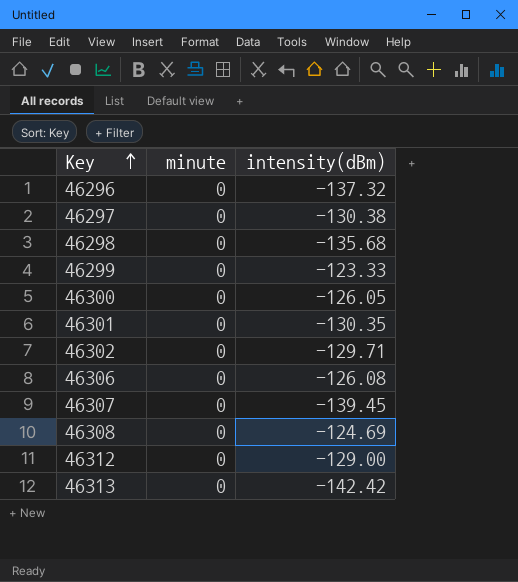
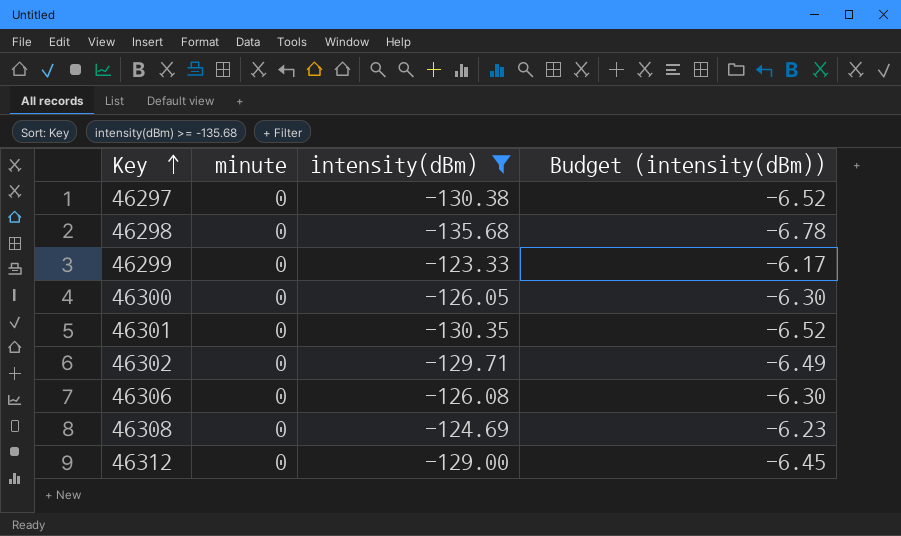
filter: none -> intensity(dBm) >= -135.68
column Budget (intensity(dBm)) | formula: none -> [intensity(dBm)] * 0.05

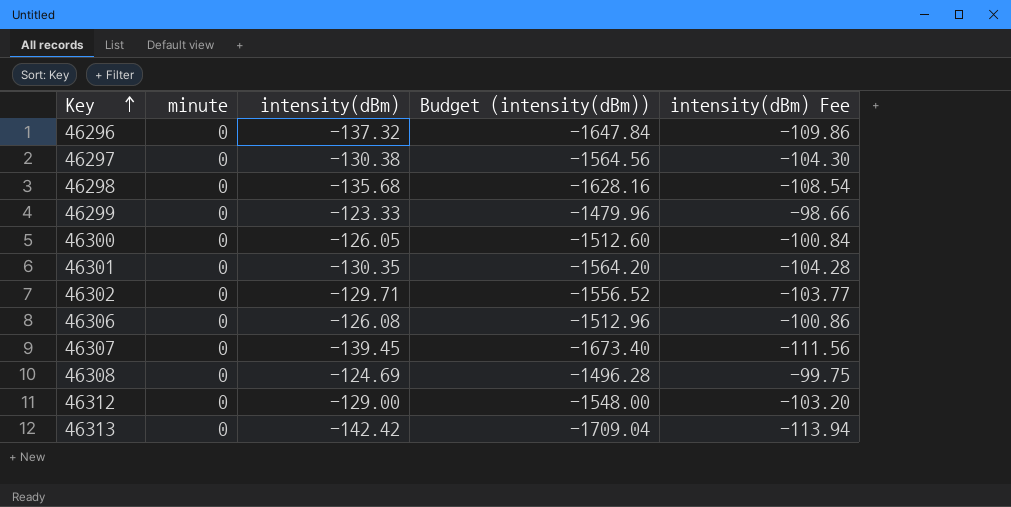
filter: intensity(dBm) >= -135.68 -> none
column Budget (intensity(dBm)) | formula: [intensity(dBm)] * 0.05 -> [intensity(dBm)] * 12
column intensity(dBm) Fee | formula: none -> [intensity(dBm)] * 0.8

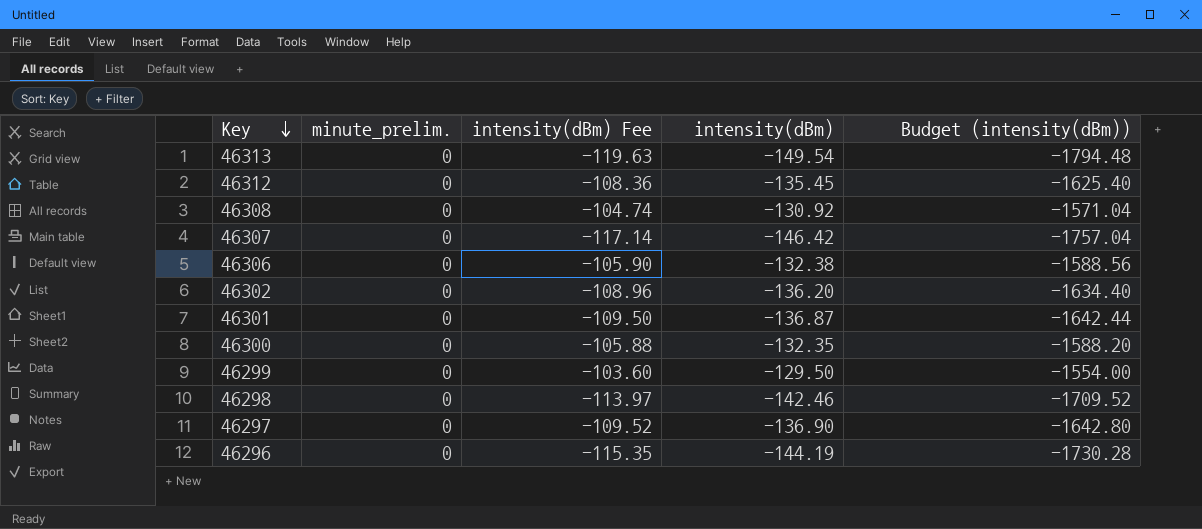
row order: Key ascending -> Key descending
column name: minute -> minute_prelim.
column intensity(dBm) Fee | position: 5 -> 3
46313 | intensity(dBm) Fee: -113.94 -> -119.63
46313 | intensity(dBm): -142.42 -> -149.54
46313 | Budget (intensity(dBm)): -1709.04 -> -1794.48
46312 | intensity(dBm) Fee: -103.20 -> -108.36
46312 | intensity(dBm): -129.00 -> -135.45
46312 | Budget (intensity(dBm)): -1548.00 -> -1625.40
46308 | intensity(dBm) Fee: -99.75 -> -104.74
46308 | intensity(dBm): -124.69 -> -130.92
46308 | Budget (intensity(dBm)): -1496.28 -> -1571.04
46307 | intensity(dBm) Fee: -111.56 -> -117.14
46307 | intensity(dBm): -139.45 -> -146.42
46307 | Budget (intensity(dBm)): -1673.40 -> -1757.04
46306 | intensity(dBm) Fee: -100.86 -> -105.90
46306 | intensity(dBm): -126.08 -> -132.38
46306 | Budget (intensity(dBm)): -1512.96 -> -1588.56
46302 | intensity(dBm) Fee: -103.77 -> -108.96
46302 | intensity(dBm): -129.71 -> -136.20
46302 | Budget (intensity(dBm)): -1556.52 -> -1634.40
46301 | intensity(dBm) Fee: -104.28 -> -109.50
46301 | intensity(dBm): -130.35 -> -136.87
46301 | Budget (intensity(dBm)): -1564.20 -> -1642.44
46300 | intensity(dBm) Fee: -100.84 -> -105.88
46300 | intensity(dBm): -126.05 -> -132.35
46300 | Budget (intensity(dBm)): -1512.60 -> -1588.20
46299 | intensity(dBm) Fee: -98.66 -> -103.60
46299 | intensity(dBm): -123.33 -> -129.50
46299 | Budget (intensity(dBm)): -1479.96 -> -1554.00
46298 | intensity(dBm) Fee: -108.54 -> -113.97
46298 | intensity(dBm): -135.68 -> -142.46
46298 | Budget (intensity(dBm)): -1628.16 -> -1709.52
46297 | intensity(dBm) Fee: -104.30 -> -109.52
46297 | intensity(dBm): -130.38 -> -136.90
46297 | Budget (intensity(dBm)): -1564.56 -> -1642.80
46296 | intensity(dBm) Fee: -109.86 -> -115.35
46296 | intensity(dBm): -137.32 -> -144.19
46296 | Budget (intensity(dBm)): -1647.84 -> -1730.28

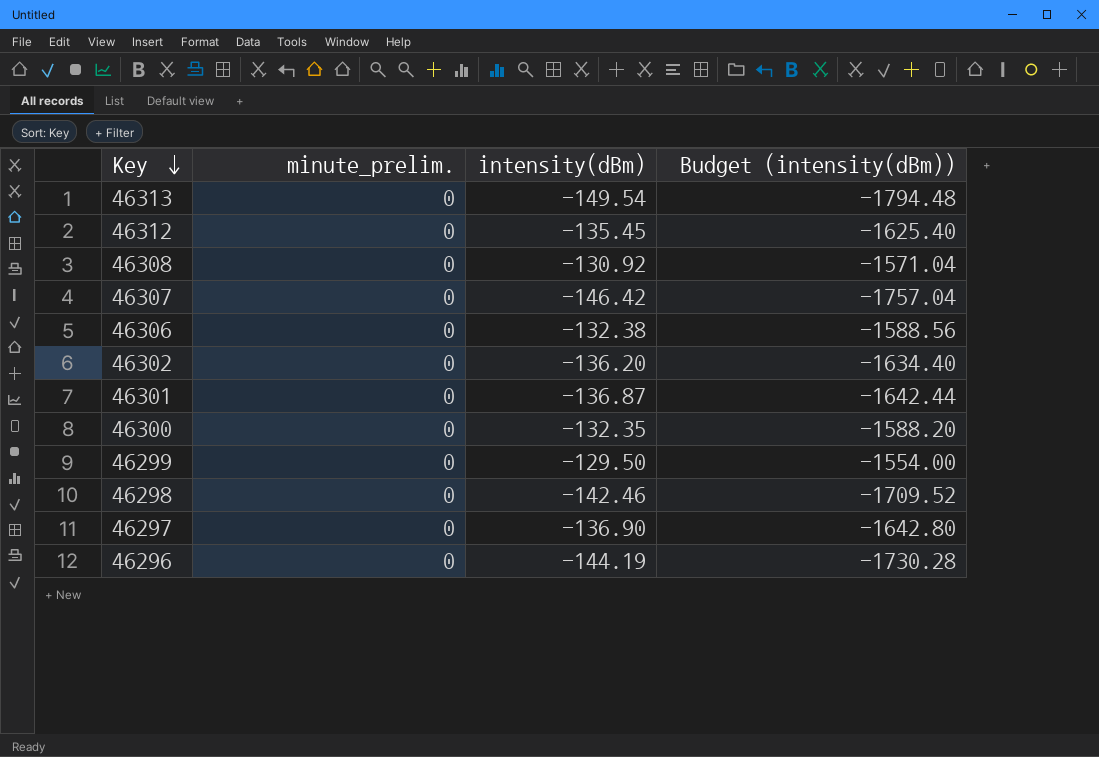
column intensity(dBm) Fee | formula: [intensity(dBm)] * 0.8 -> none

